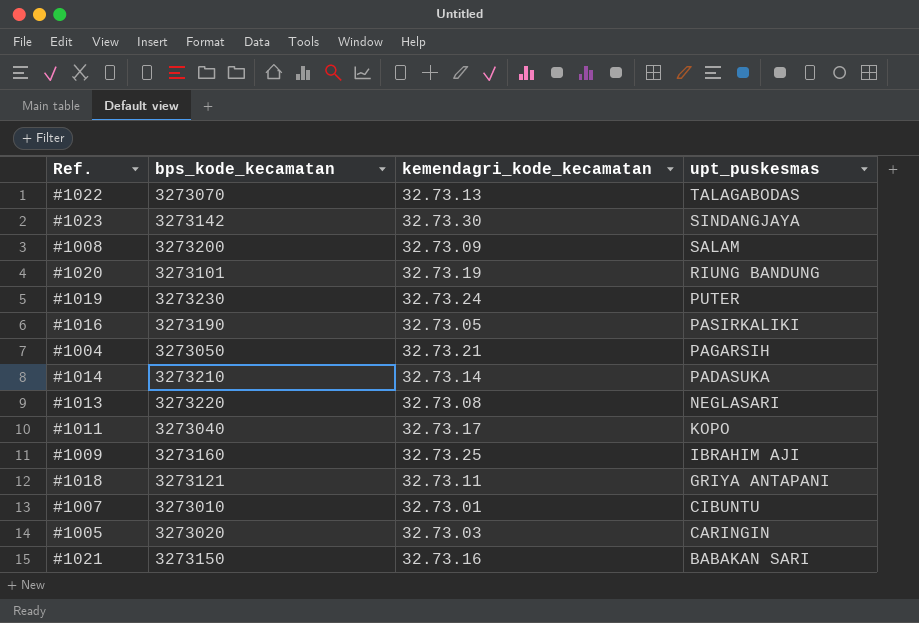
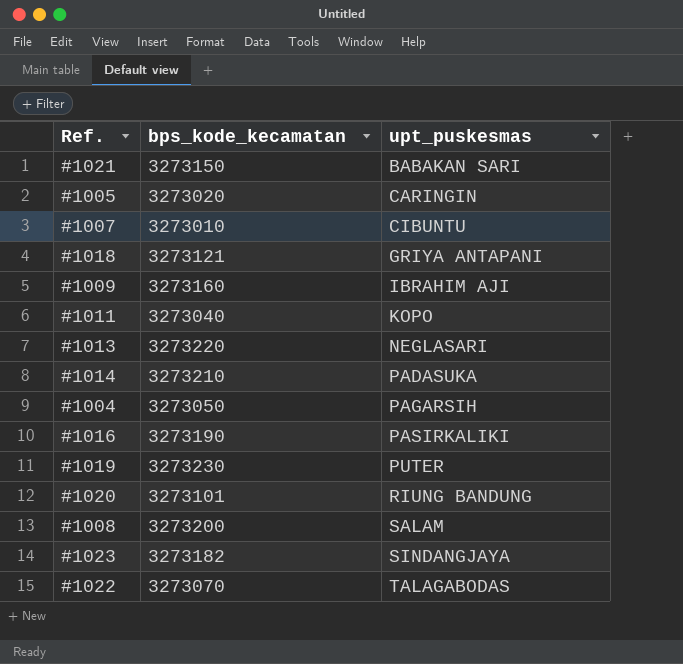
row order: upt_puskesmas descending -> upt_puskesmas ascending
column kemendagri_kode_kecamatan | position: 3 -> none
#1023 | bps_kode_kecamatan: 3273142 -> 3273182

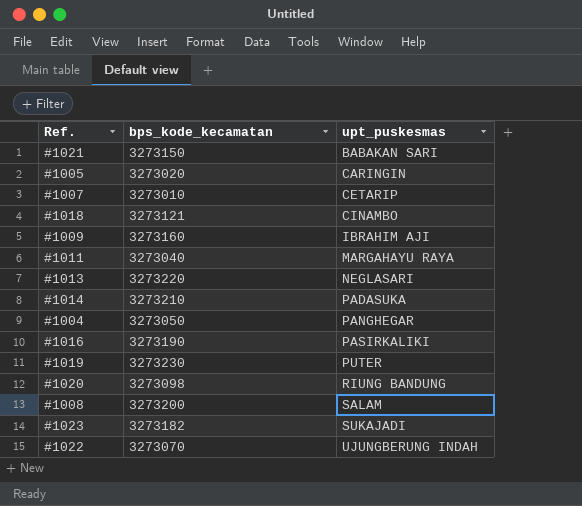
#1007 | upt_puskesmas: CIBUNTU -> CETARIP
#1018 | upt_puskesmas: GRIYA ANTAPANI -> CINAMBO
#1011 | upt_puskesmas: KOPO -> MARGAHAYU RAYA
#1004 | upt_puskesmas: PAGARSIH -> PANGHEGAR
#1020 | bps_kode_kecamatan: 3273101 -> 3273098
#1023 | upt_puskesmas: SINDANGJAYA -> SUKAJADI
#1022 | upt_puskesmas: TALAGABODAS -> UJUNGBERUNG INDAH

